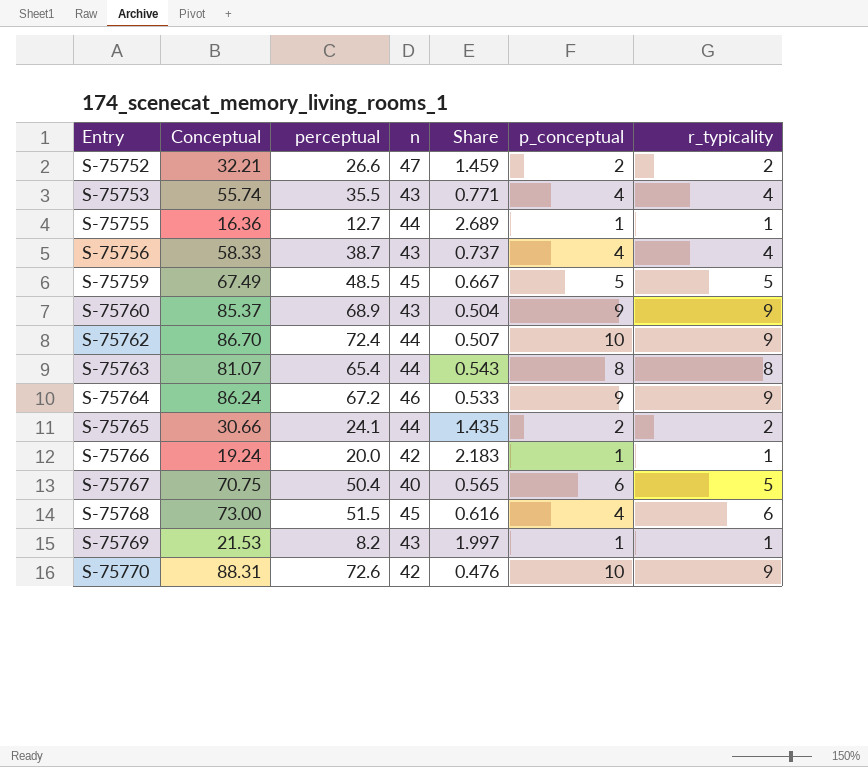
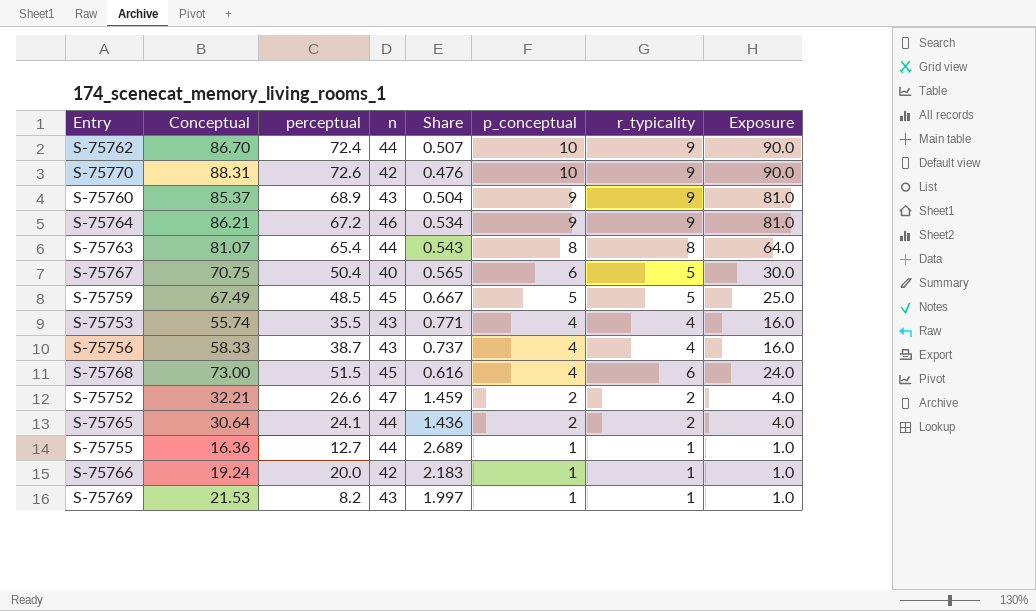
row order: Entry ascending -> p_conceptual descending
column Exposure | formula: none -> [p_conceptual] * [r_typicality]
S-75764 | Conceptual: 86.24 -> 86.21
S-75764 | Share: 0.533 -> 0.534
S-75765 | Conceptual: 30.66 -> 30.64
S-75765 | Share: 1.435 -> 1.436

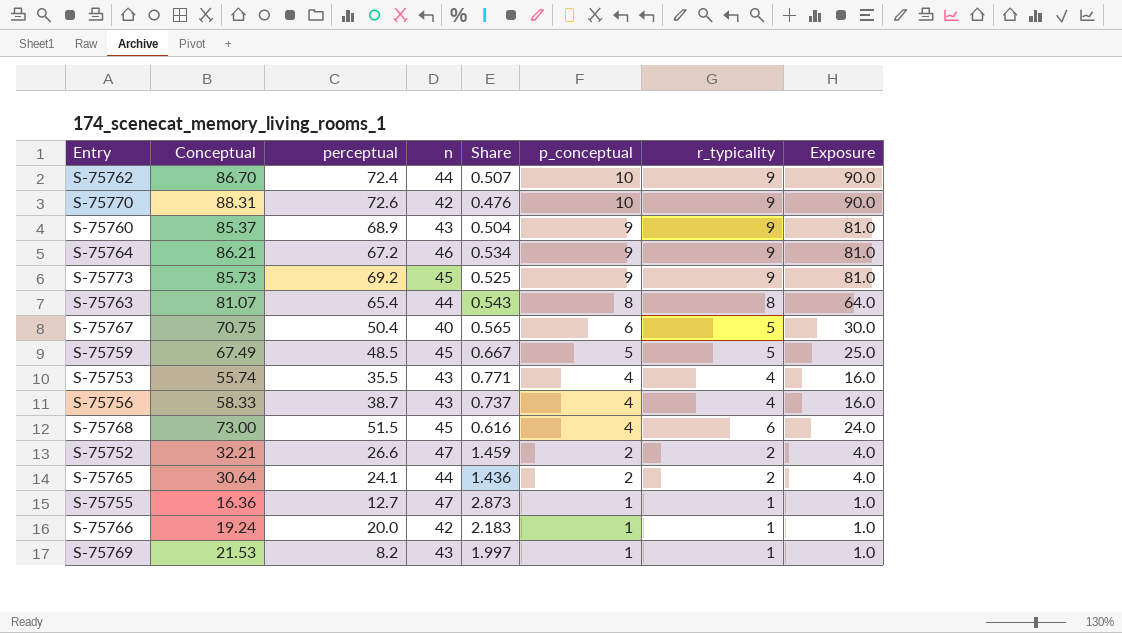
row S-75773: none -> 85.73 | 69.2 | 45 | 0.525 | 9 | 9 | 81.0
S-75755 | n: 44 -> 47
S-75755 | Share: 2.689 -> 2.873

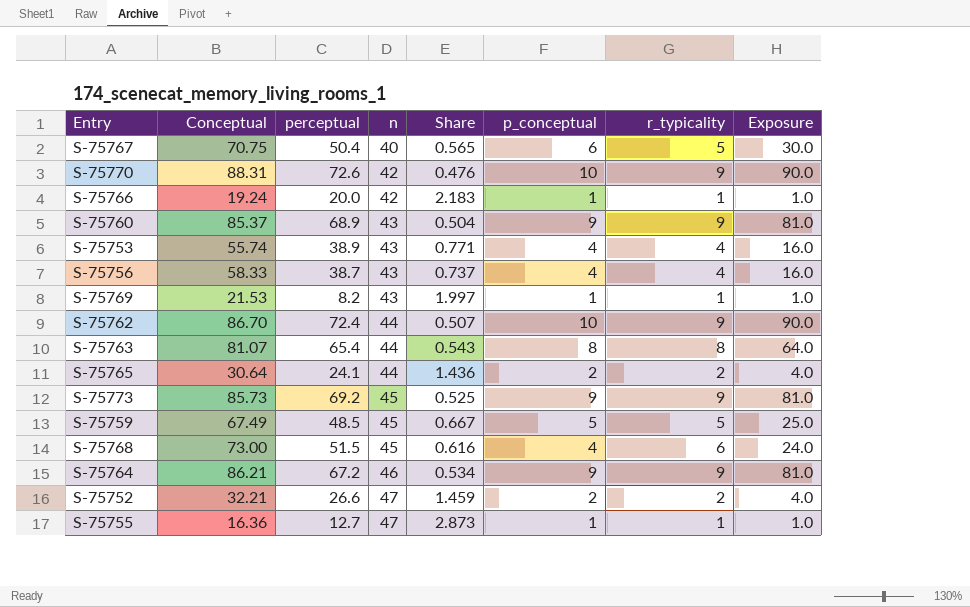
row order: p_conceptual descending -> n ascending
S-75753 | perceptual: 35.5 -> 38.9

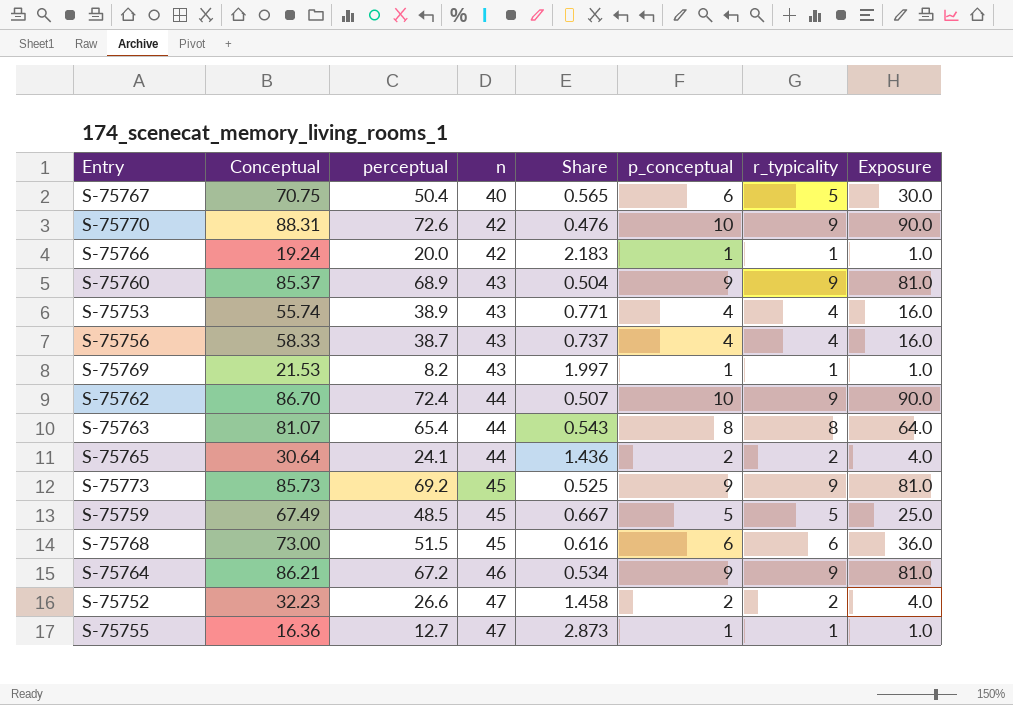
S-75768 | p_conceptual: 4 -> 6
S-75768 | Exposure: 24.0 -> 36.0
S-75752 | Conceptual: 32.21 -> 32.23
S-75752 | Share: 1.459 -> 1.458

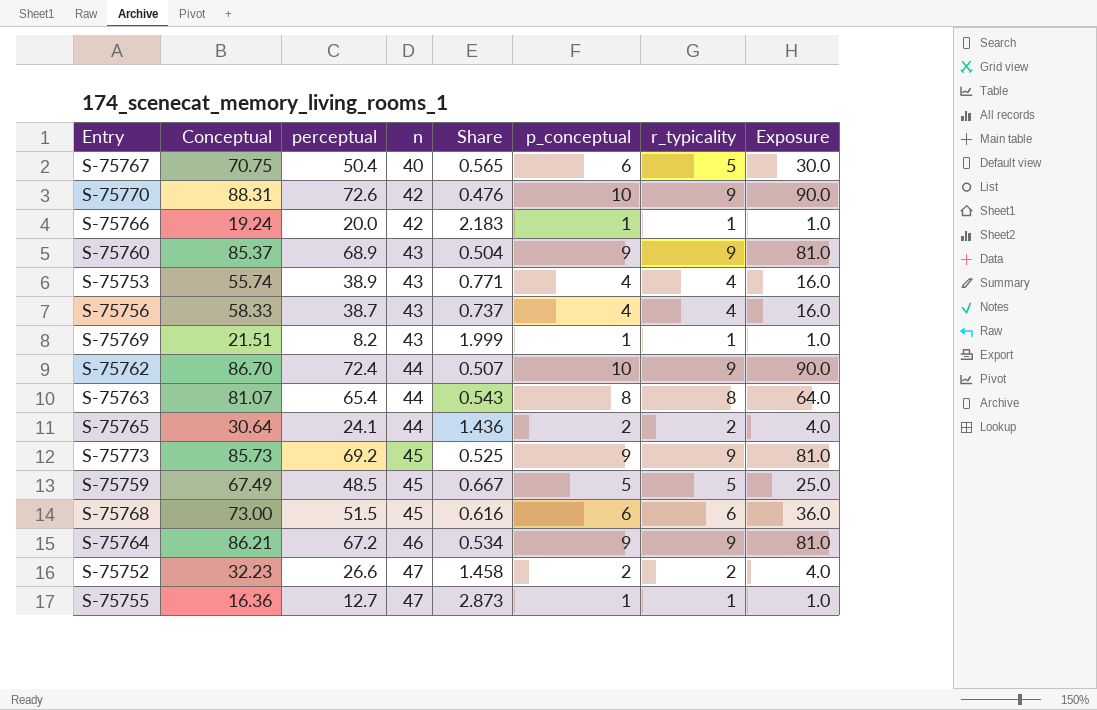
S-75769 | Conceptual: 21.53 -> 21.51
S-75769 | Share: 1.997 -> 1.999

